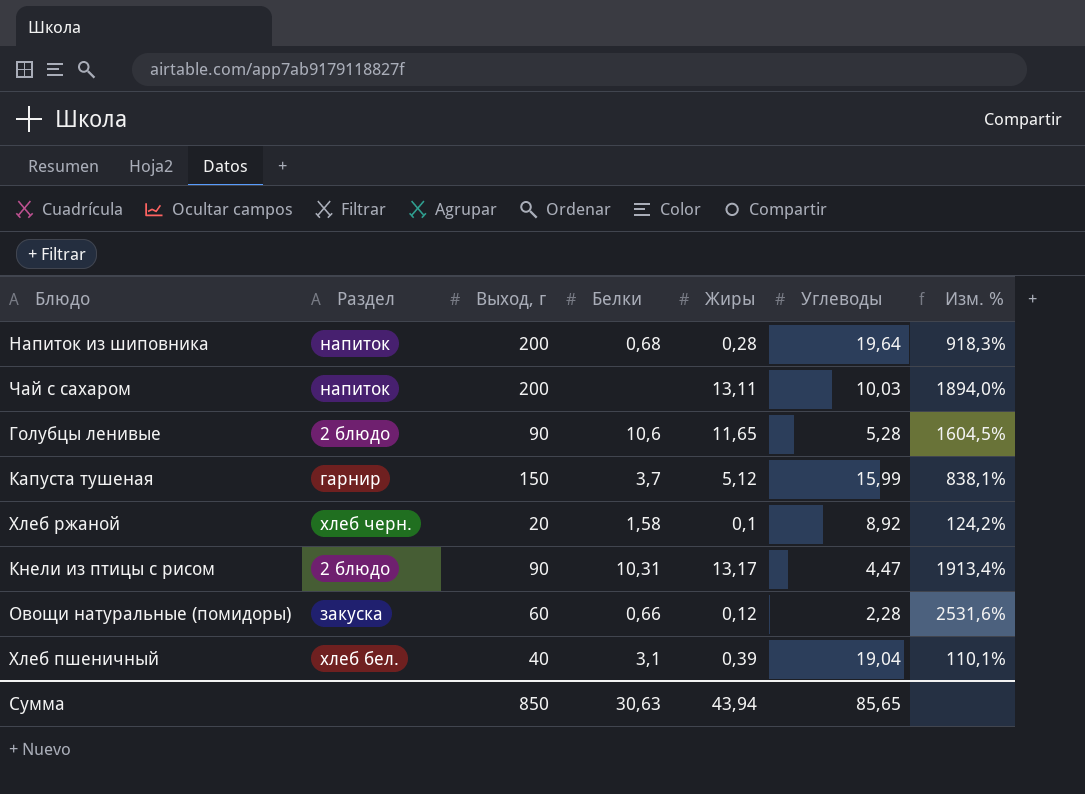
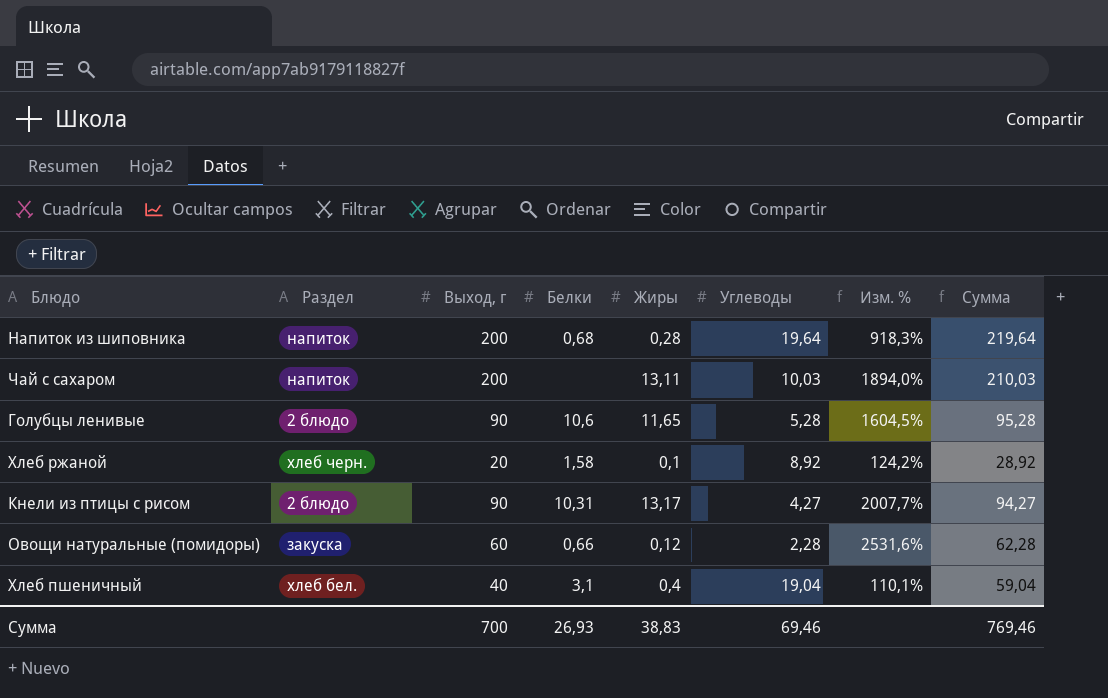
column Сумма | formula: none -> [Выход, г] + [Углеводы]
row Капуста тушеная: гарнир | 150 | 3,7 | 5,12 | 15,99 | 838,1% -> none
Кнели из птицы с рисом | Углеводы: 4,47 -> 4,27
Кнели из птицы с рисом | Изм. %: 1913,4% -> 2007,7%
Хлеб пшеничный | Жиры: 0,39 -> 0,4
Сумма | Выход, г: 850 -> 700
Сумма | Белки: 30,63 -> 26,93
Сумма | Жиры: 43,94 -> 38,83
Сумма | Углеводы: 85,65 -> 69,46

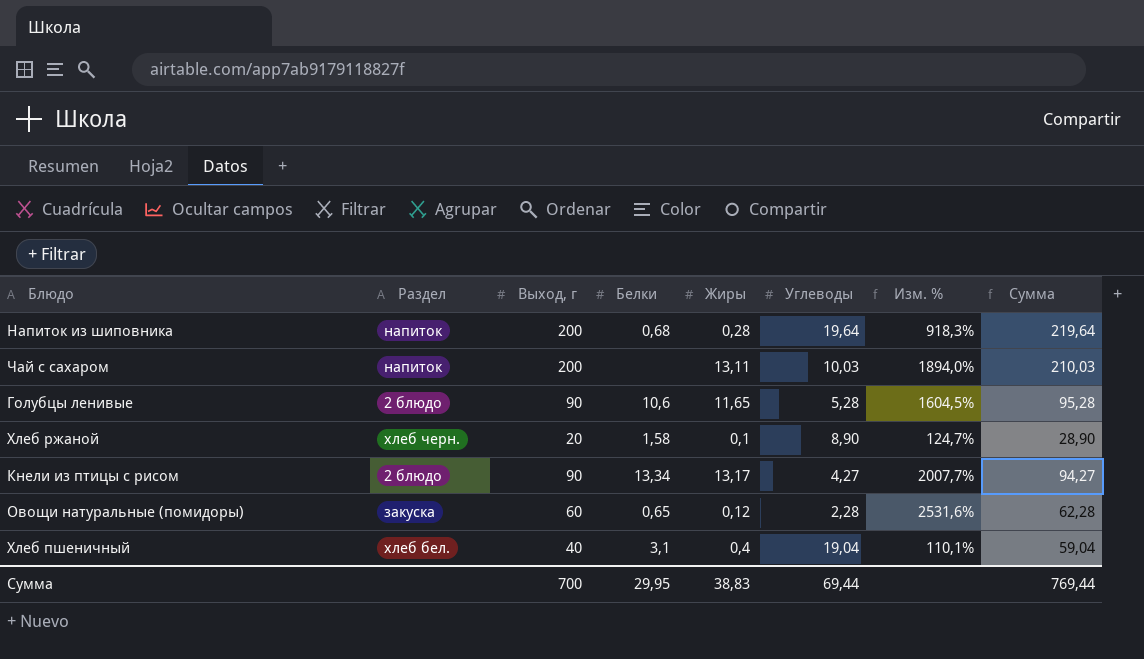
Хлеб ржаной | Углеводы: 8,92 -> 8,90
Хлеб ржаной | Изм. %: 124,2% -> 124,7%
Хлеб ржаной | Сумма: 28,92 -> 28,90
Кнели из птицы с рисом | Белки: 10,31 -> 13,34
Овощи натуральные (помидоры) | Белки: 0,66 -> 0,65
Сумма | Белки: 26,93 -> 29,95
Сумма | Углеводы: 69,46 -> 69,44
Сумма | Сумма: 769,46 -> 769,44

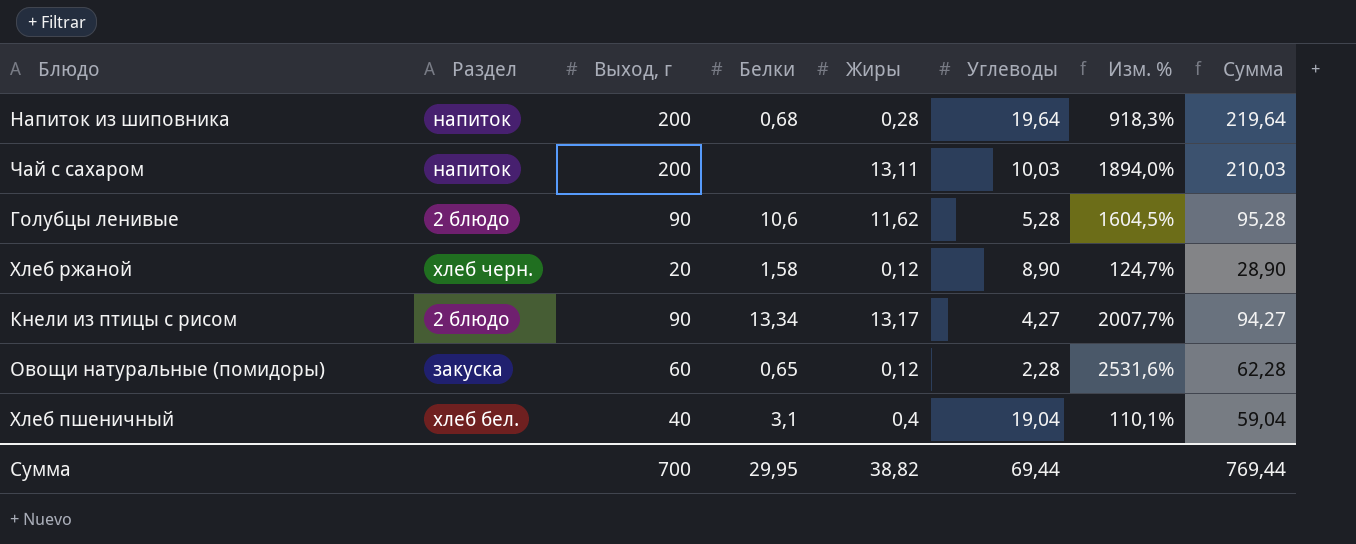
Голубцы ленивые | Жиры: 11,65 -> 11,62
Хлеб ржаной | Жиры: 0,1 -> 0,12
Сумма | Жиры: 38,83 -> 38,82

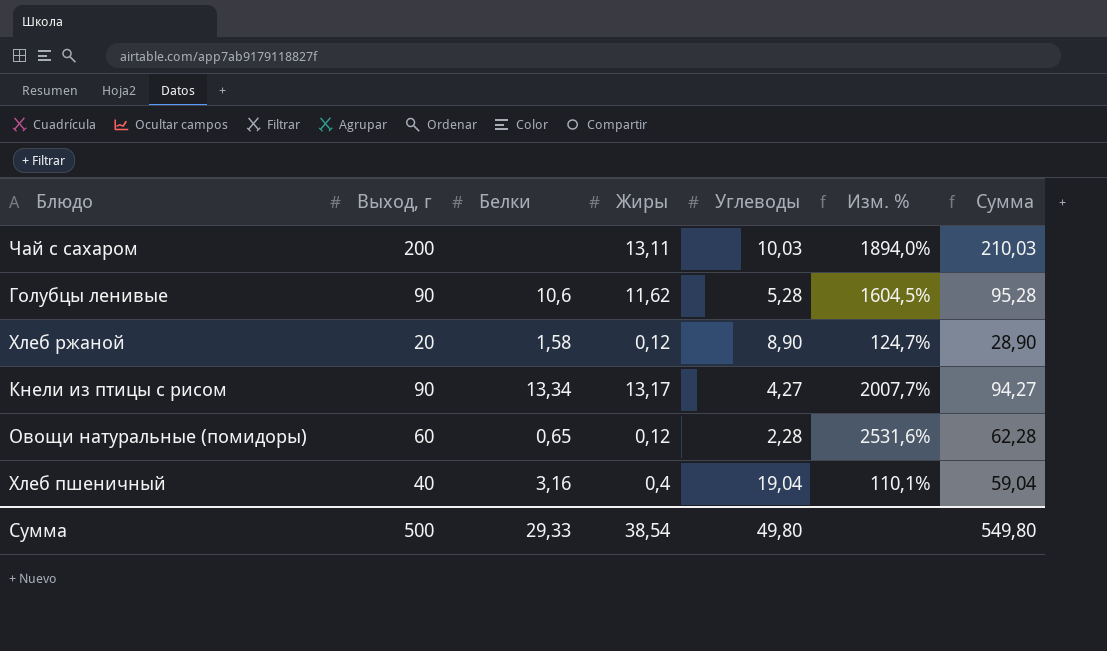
column Раздел | position: 2 -> none
row Напиток из шиповника: напиток | 200 | 0,68 | 0,28 | 19,64 | 918,3% | 219,64 -> none
Хлеб пшеничный | Белки: 3,1 -> 3,16
Сумма | Выход, г: 700 -> 500
Сумма | Белки: 29,95 -> 29,33
Сумма | Жиры: 38,82 -> 38,54
Сумма | Углеводы: 69,44 -> 49,80
Сумма | Сумма: 769,44 -> 549,80

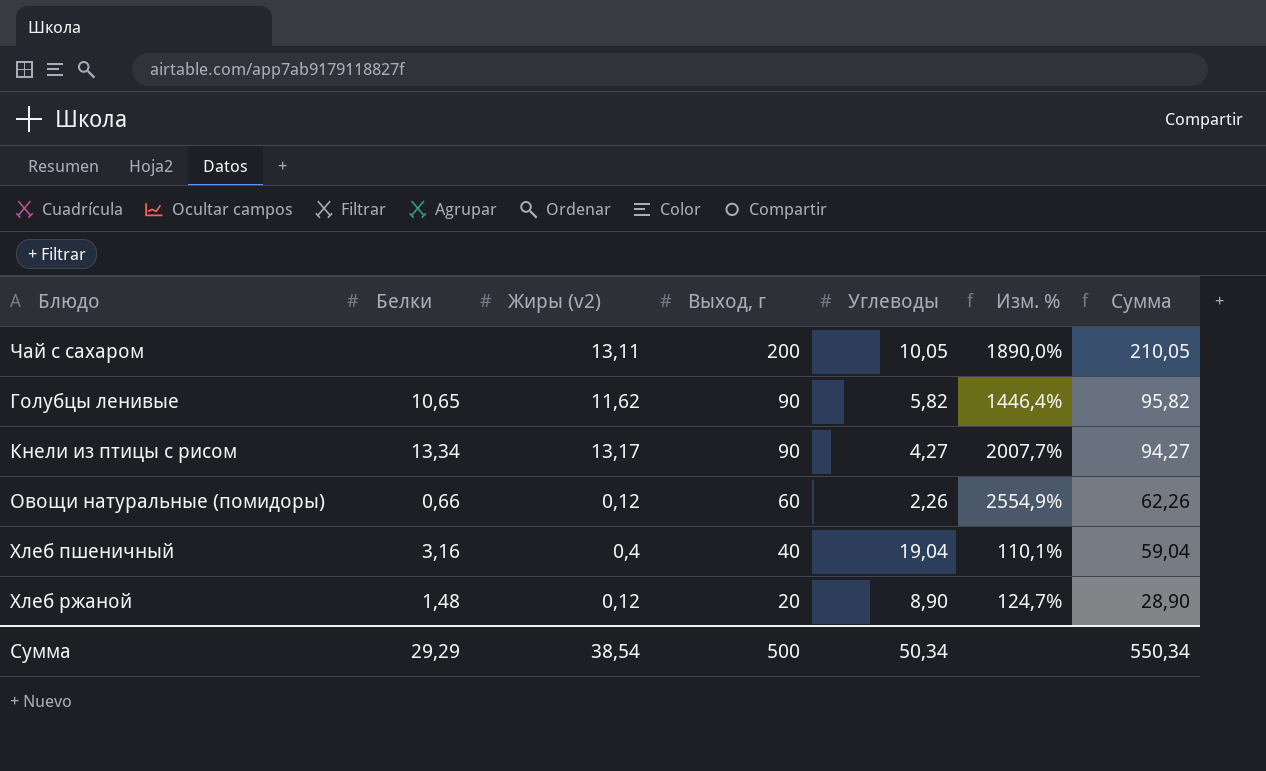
row order: none -> Выход, г descending
column name: Жиры -> Жиры (v2)
column Выход, г | position: 2 -> 4
Чай с сахаром | Углеводы: 10,03 -> 10,05
Чай с сахаром | Изм. %: 1894,0% -> 1890,0%
Чай с сахаром | Сумма: 210,03 -> 210,05
Голубцы ленивые | Белки: 10,6 -> 10,65
Голубцы ленивые | Углеводы: 5,28 -> 5,82
Голубцы ленивые | Изм. %: 1604,5% -> 1446,4%
Голубцы ленивые | Сумма: 95,28 -> 95,82
Овощи натуральные (помидоры) | Белки: 0,65 -> 0,66
Овощи натуральные (помидоры) | Углеводы: 2,28 -> 2,26
Овощи натуральные (помидоры) | Изм. %: 2531,6% -> 2554,9%
Овощи натуральные (помидоры) | Сумма: 62,28 -> 62,26
Хлеб ржаной | Белки: 1,58 -> 1,48
Сумма | Белки: 29,33 -> 29,29
Сумма | Углеводы: 49,80 -> 50,34
Сумма | Сумма: 549,80 -> 550,34

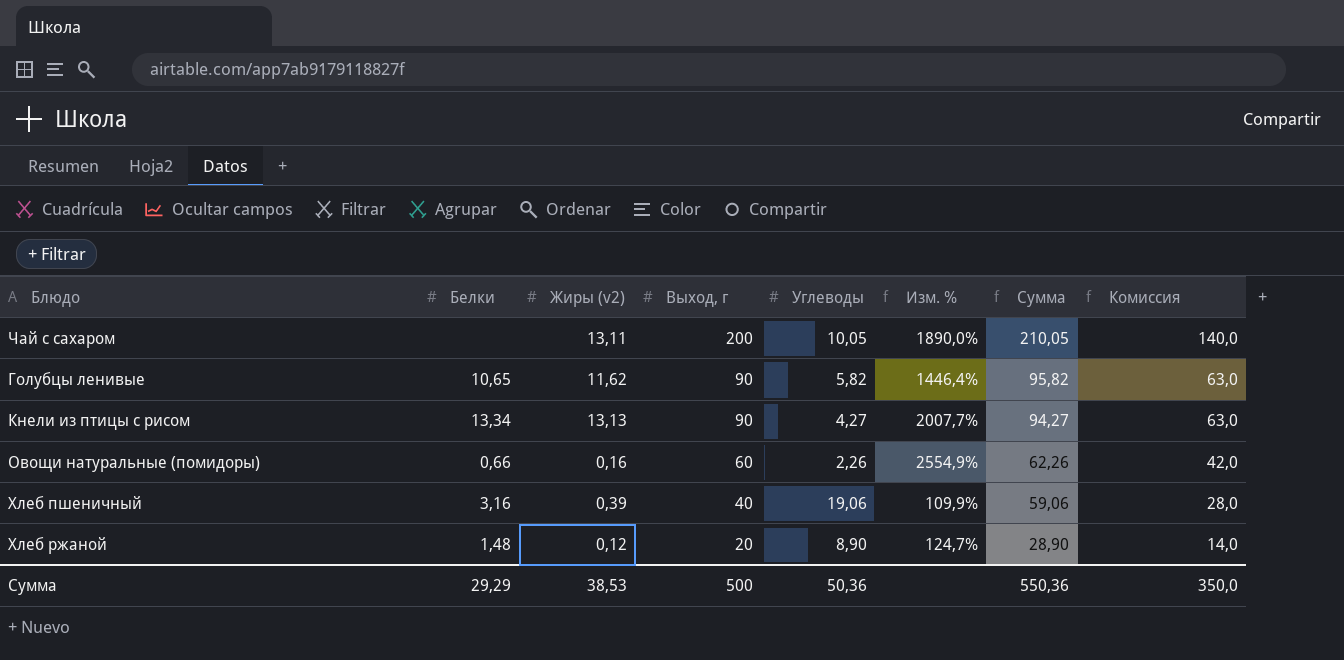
column Комиссия | formula: none -> [Выход, г] * 0,7
Кнели из птицы с рисом | Жиры (v2): 13,17 -> 13,13
Овощи натуральные (помидоры) | Жиры (v2): 0,12 -> 0,16
Хлеб пшеничный | Жиры (v2): 0,4 -> 0,39
Хлеб пшеничный | Углеводы: 19,04 -> 19,06
Хлеб пшеничный | Изм. %: 110,1% -> 109,9%
Хлеб пшеничный | Сумма: 59,04 -> 59,06
Сумма | Жиры (v2): 38,54 -> 38,53
Сумма | Углеводы: 50,34 -> 50,36
Сумма | Сумма: 550,34 -> 550,36

